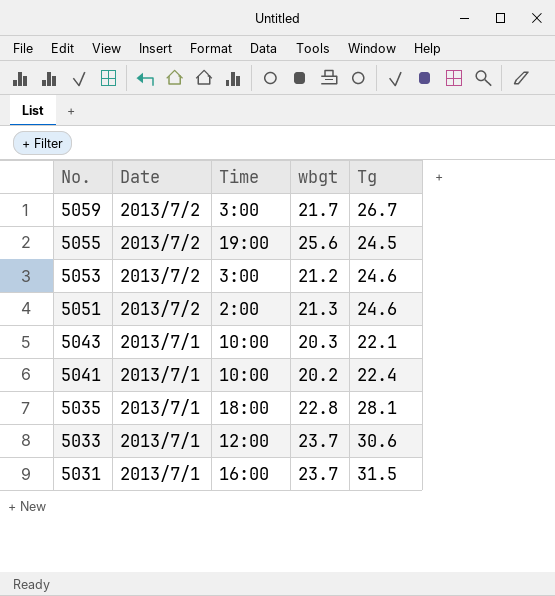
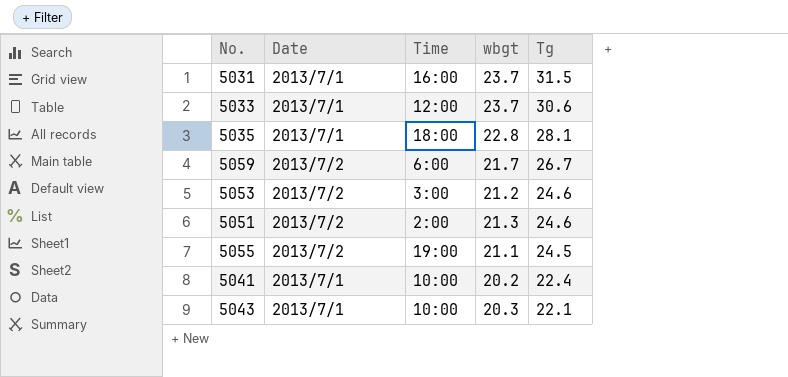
row order: No. descending -> Tg descending
5059 | Time: 3:00 -> 6:00
5055 | wbgt: 25.6 -> 21.1

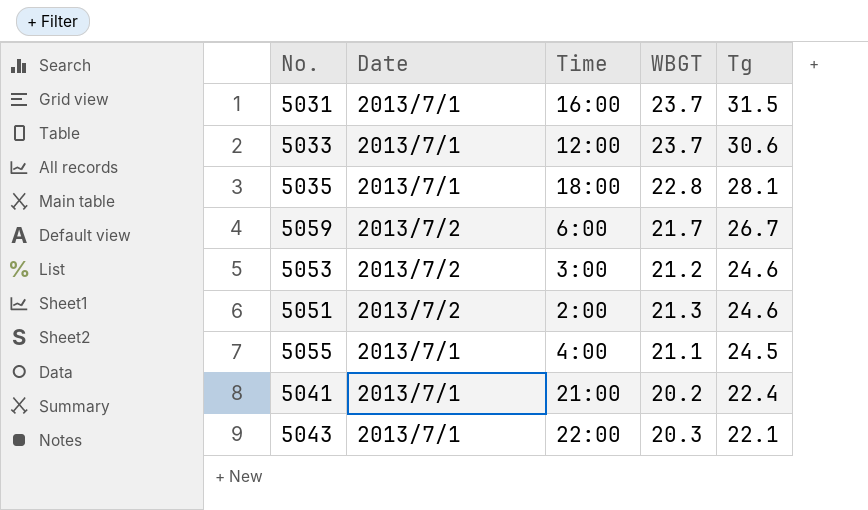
column name: wbgt -> WBGT
5055 | Date: 2013/7/2 -> 2013/7/1
5055 | Time: 19:00 -> 4:00
5041 | Time: 10:00 -> 21:00
5043 | Time: 10:00 -> 22:00

